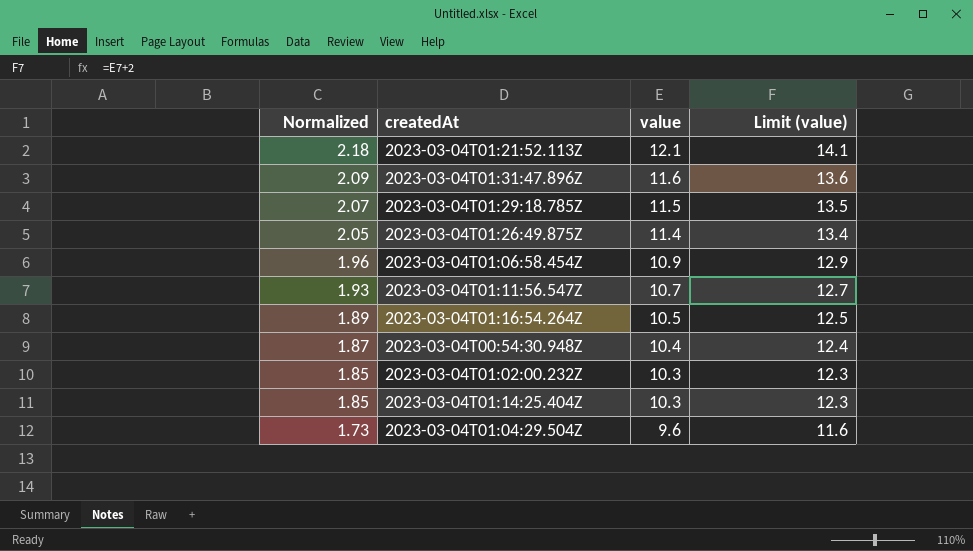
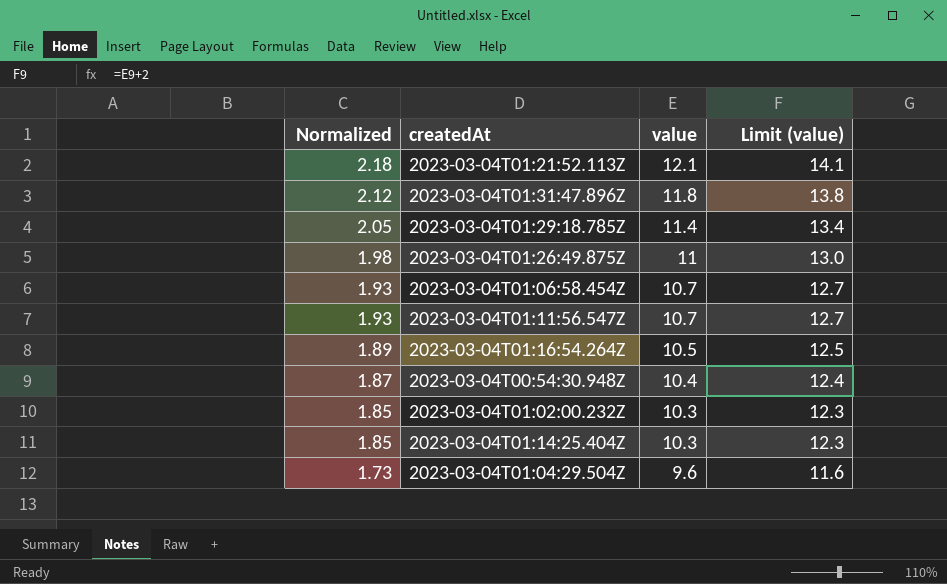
2023-03-04T01:31:47.896Z | Normalized: 2.09 -> 2.12
2023-03-04T01:31:47.896Z | value: 11.6 -> 11.8
2023-03-04T01:31:47.896Z | Limit (value): 13.6 -> 13.8
2023-03-04T01:29:18.785Z | Normalized: 2.07 -> 2.05
2023-03-04T01:29:18.785Z | value: 11.5 -> 11.4
2023-03-04T01:29:18.785Z | Limit (value): 13.5 -> 13.4
2023-03-04T01:26:49.875Z | Normalized: 2.05 -> 1.98
2023-03-04T01:26:49.875Z | value: 11.4 -> 11
2023-03-04T01:26:49.875Z | Limit (value): 13.4 -> 13.0
2023-03-04T01:06:58.454Z | Normalized: 1.96 -> 1.93
2023-03-04T01:06:58.454Z | value: 10.9 -> 10.7
2023-03-04T01:06:58.454Z | Limit (value): 12.9 -> 12.7

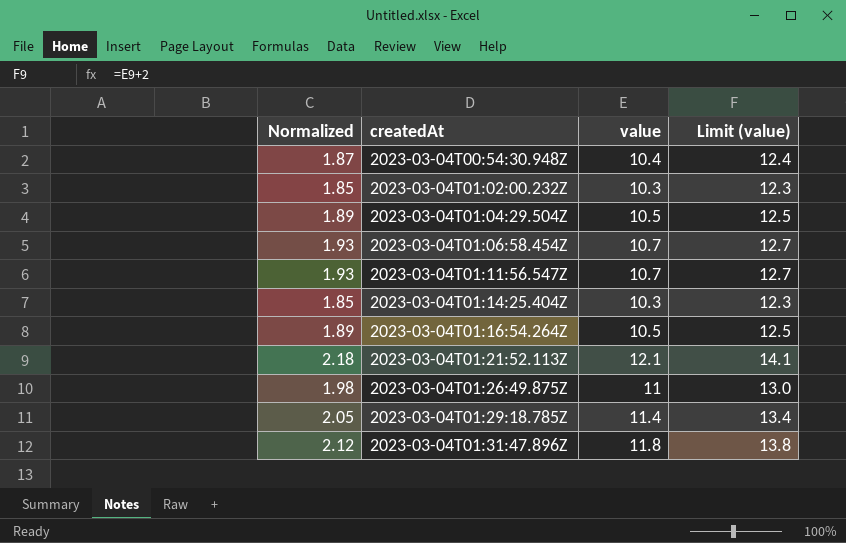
row order: Normalized descending -> createdAt ascending
2023-03-04T01:04:29.504Z | Normalized: 1.73 -> 1.89
2023-03-04T01:04:29.504Z | value: 9.6 -> 10.5
2023-03-04T01:04:29.504Z | Limit (value): 11.6 -> 12.5

